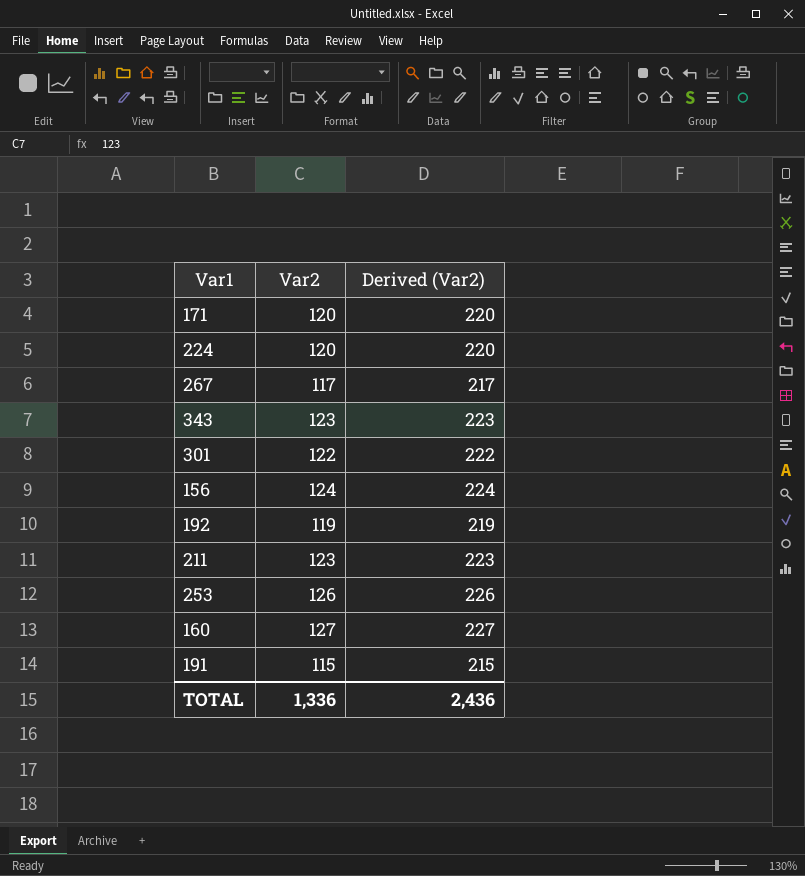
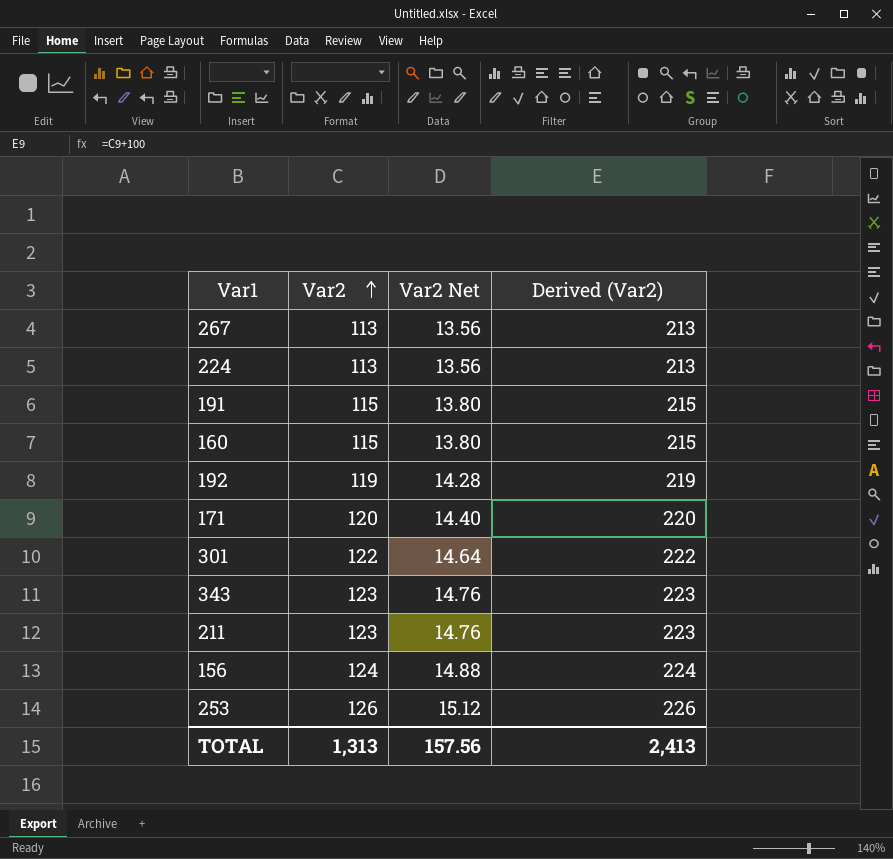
row order: none -> Var2 ascending
column Var2 Net | formula: none -> [Var2] * 0.12
267 | Var2: 117 -> 113
267 | Derived (Var2): 217 -> 213
224 | Var2: 120 -> 113
224 | Derived (Var2): 220 -> 213
160 | Var2: 127 -> 115
160 | Derived (Var2): 227 -> 215
TOTAL | Var2: 1,336 -> 1,313
TOTAL | Derived (Var2): 2,436 -> 2,413

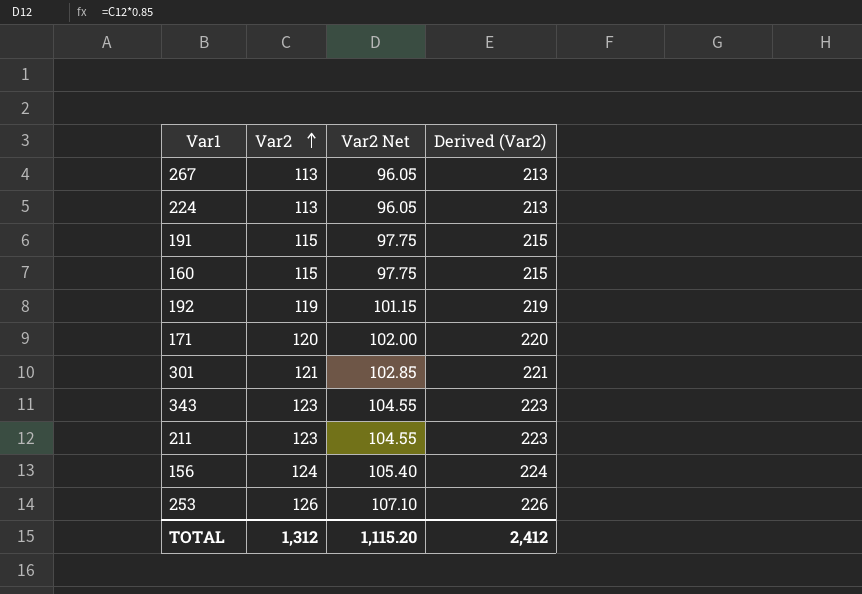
column Var2 Net | formula: [Var2] * 0.12 -> [Var2] * 0.85
301 | Var2: 122 -> 121
301 | Derived (Var2): 222 -> 221
TOTAL | Var2: 1,313 -> 1,312
TOTAL | Var2 Net: 157.56 -> 1,115.20
TOTAL | Derived (Var2): 2,413 -> 2,412

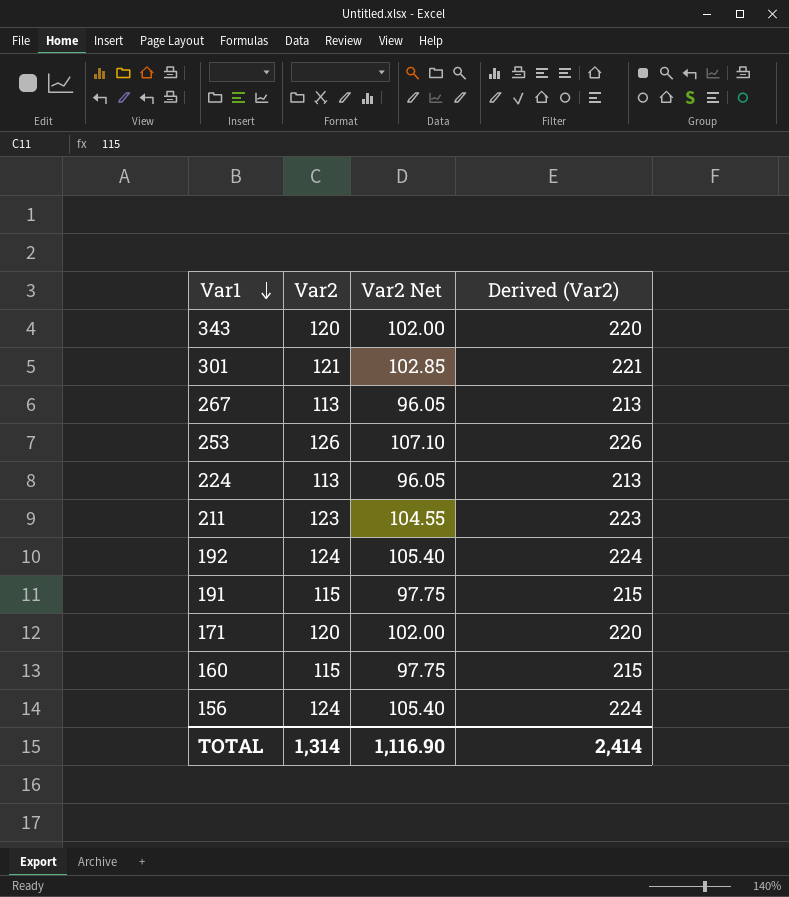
row order: Var2 ascending -> Var1 descending
343 | Var2: 123 -> 120
343 | Var2 Net: 104.55 -> 102.00
343 | Derived (Var2): 223 -> 220
192 | Var2: 119 -> 124
192 | Var2 Net: 101.15 -> 105.40
192 | Derived (Var2): 219 -> 224
TOTAL | Var2: 1,312 -> 1,314
TOTAL | Var2 Net: 1,115.20 -> 1,116.90
TOTAL | Derived (Var2): 2,412 -> 2,414

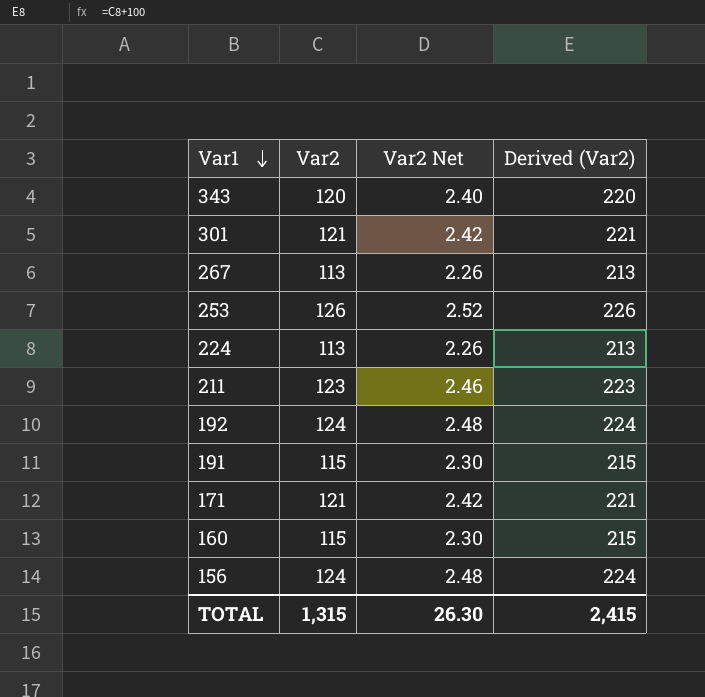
column Var2 Net | formula: [Var2] * 0.85 -> [Var2] * 0.02
171 | Var2: 120 -> 121
171 | Derived (Var2): 220 -> 221
TOTAL | Var2: 1,314 -> 1,315
TOTAL | Var2 Net: 1,116.90 -> 26.30
TOTAL | Derived (Var2): 2,414 -> 2,415

